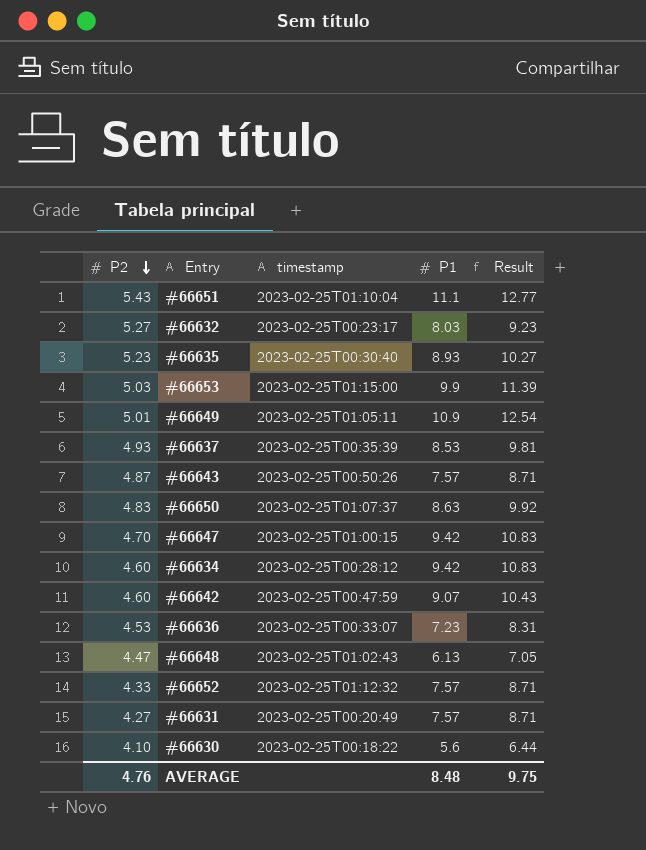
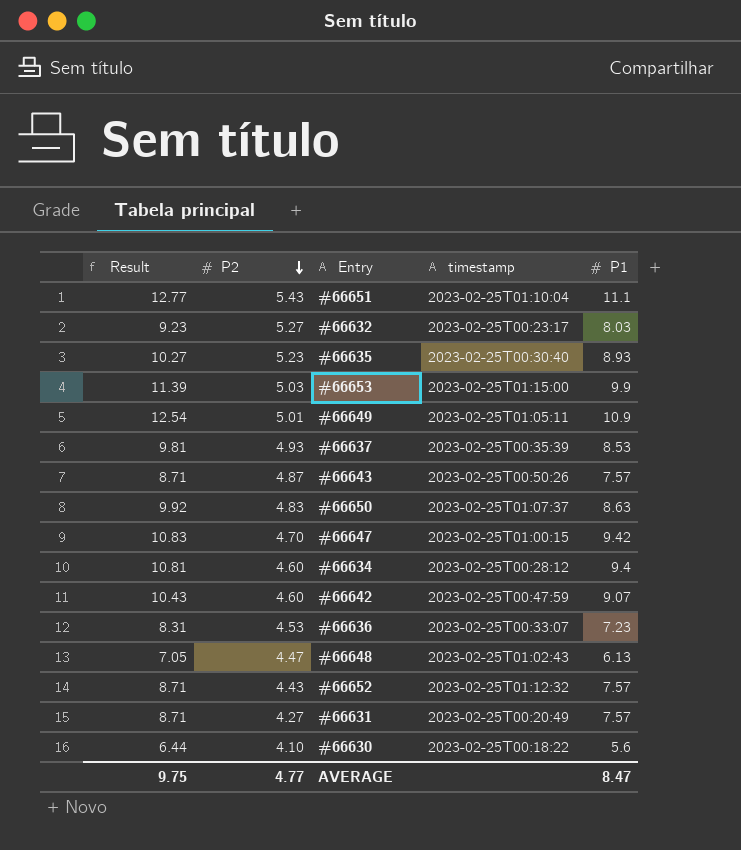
column Result | position: 5 -> 1
#66634 | Result: 10.83 -> 10.81
#66634 | P1: 9.42 -> 9.4
#66652 | P2: 4.33 -> 4.43
AVERAGE | P2: 4.76 -> 4.77
AVERAGE | P1: 8.48 -> 8.47

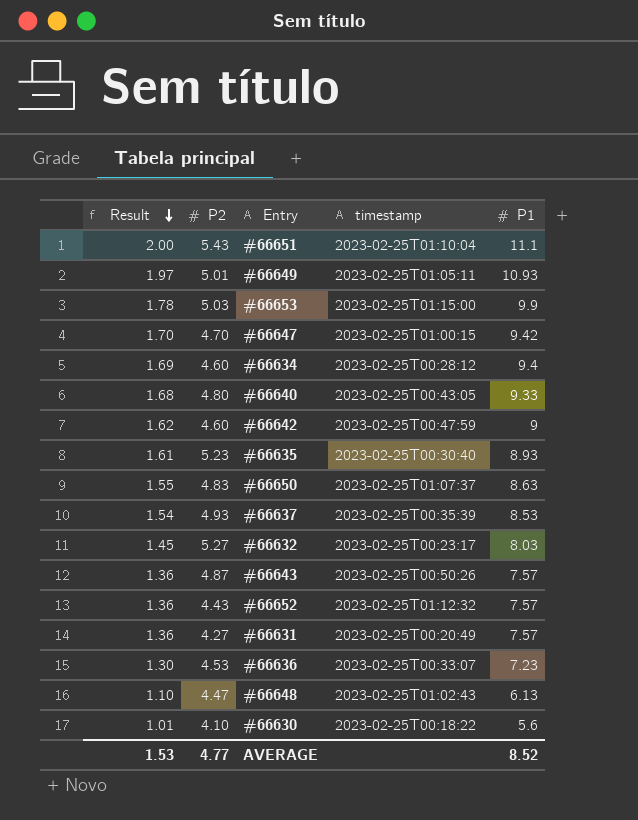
row order: P2 descending -> Result descending
column Result | formula: [P1] * 1.15 -> [P1] * 0.18
#66649 | P1: 10.9 -> 10.93
row #66640: none -> 1.68 | 4.80 | 2023-02-25T00:43:05 | 9.33
#66642 | P1: 9.07 -> 9
AVERAGE | Result: 9.75 -> 1.53
AVERAGE | P1: 8.47 -> 8.52

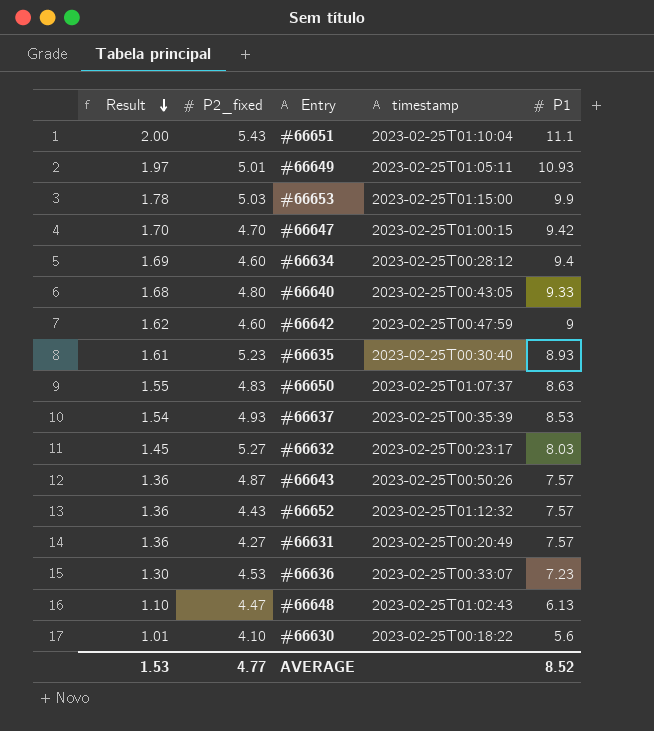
column name: P2 -> P2_fixed

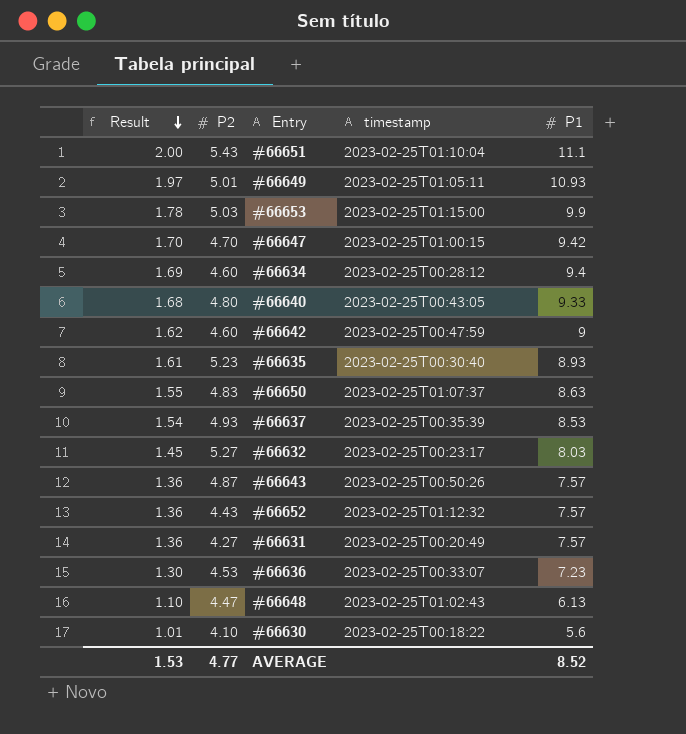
column name: P2_fixed -> P2

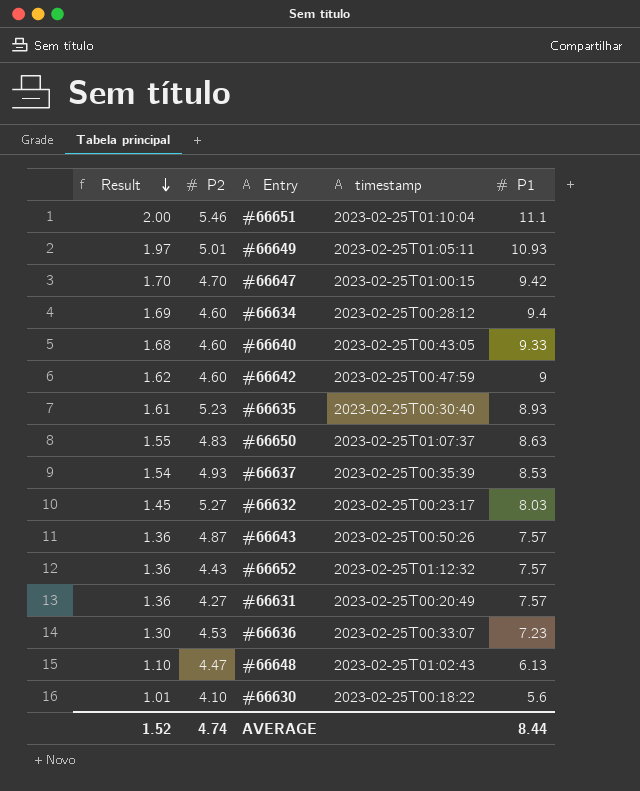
row #66653: 1.78 | 5.03 | 2023-02-25T01:15:00 | 9.9 -> none
#66651 | P2: 5.43 -> 5.46
#66640 | P2: 4.80 -> 4.60
AVERAGE | Result: 1.53 -> 1.52
AVERAGE | P2: 4.77 -> 4.74
AVERAGE | P1: 8.52 -> 8.44

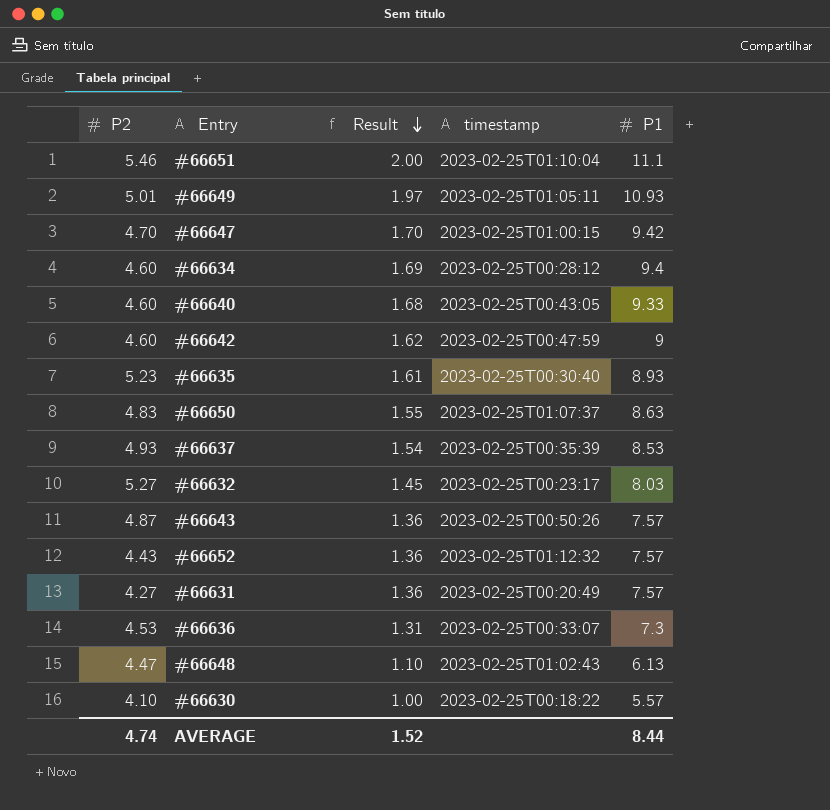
column Result | position: 1 -> 3
#66636 | Result: 1.30 -> 1.31
#66636 | P1: 7.23 -> 7.3
#66630 | Result: 1.01 -> 1.00
#66630 | P1: 5.6 -> 5.57

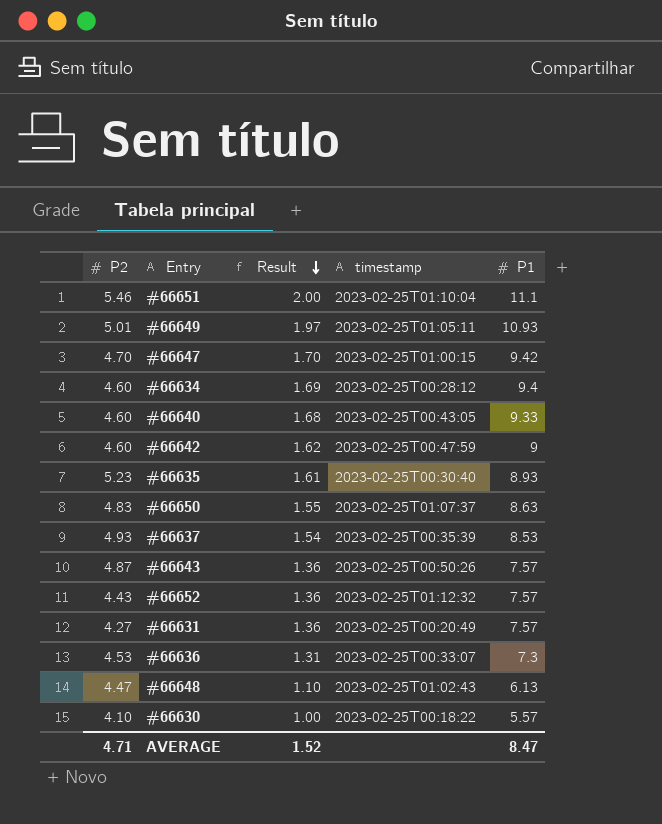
row #66632: 5.27 | 1.45 | 2023-02-25T00:23:17 | 8.03 -> none
AVERAGE | P2: 4.74 -> 4.71
AVERAGE | P1: 8.44 -> 8.47

